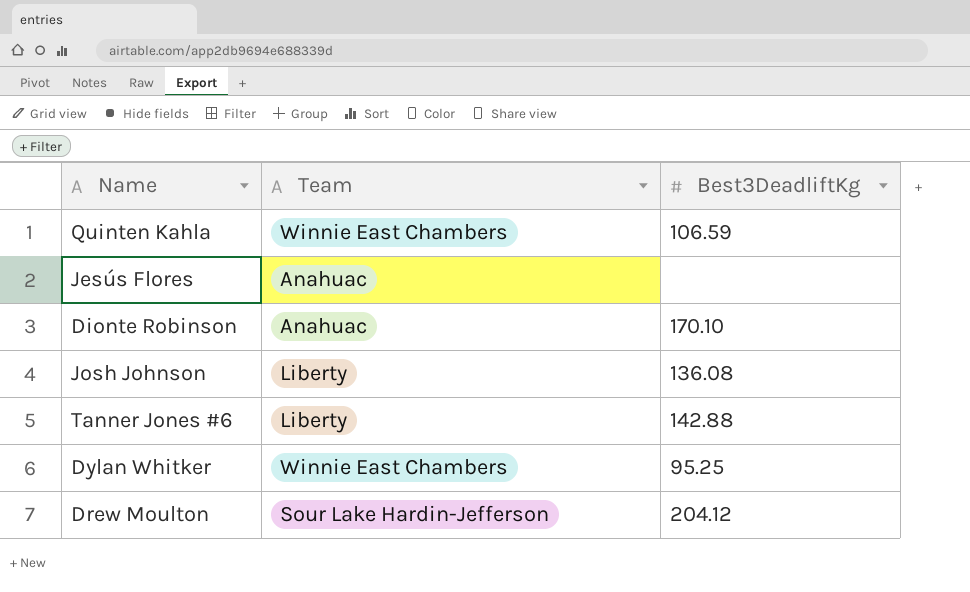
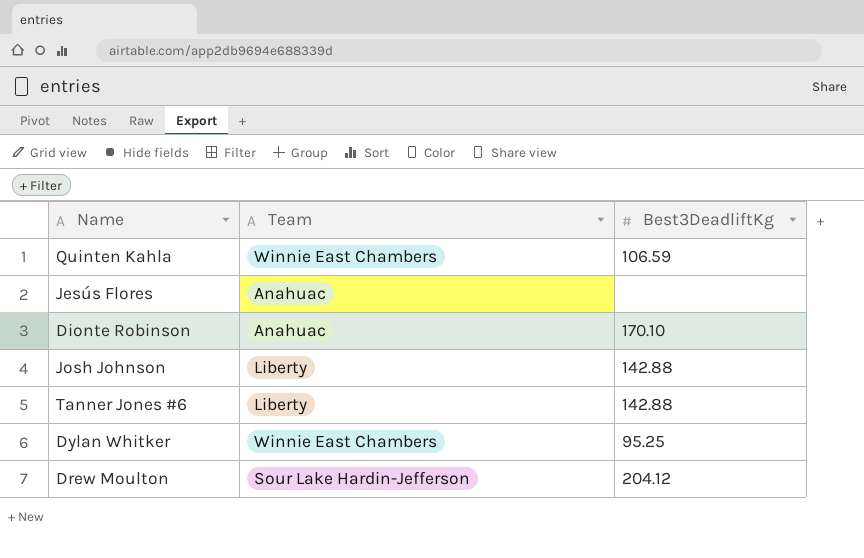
Josh Johnson | Best3DeadliftKg: 136.08 -> 142.88

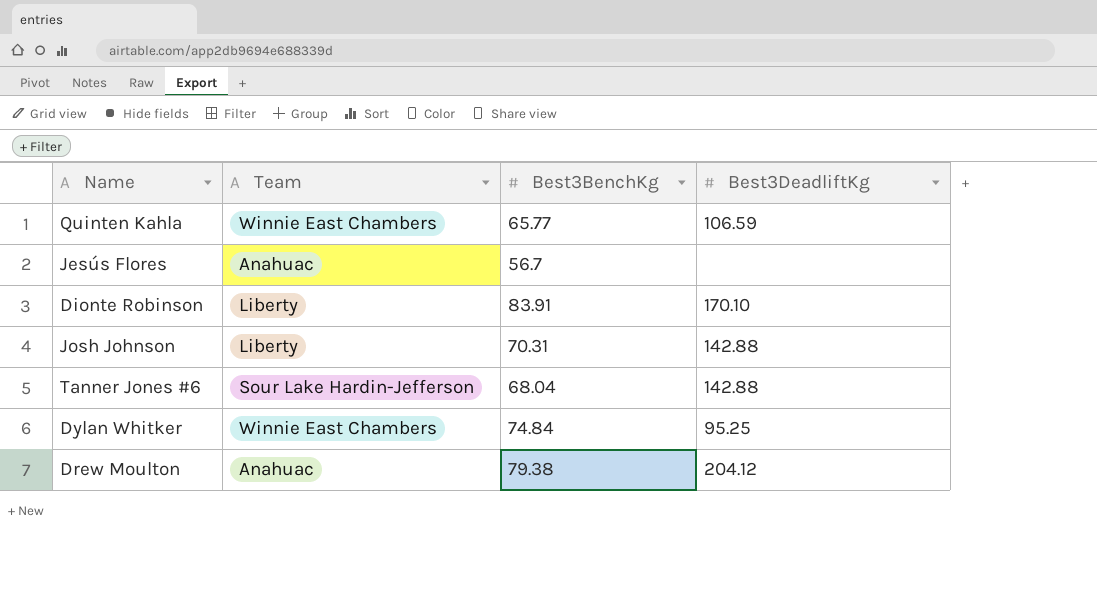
column Best3BenchKg | position: none -> 3
Dionte Robinson | Team: Anahuac -> Liberty
Tanner Jones #6 | Team: Liberty -> Sour Lake Hardin-Jefferson
Drew Moulton | Team: Sour Lake Hardin-Jefferson -> Anahuac

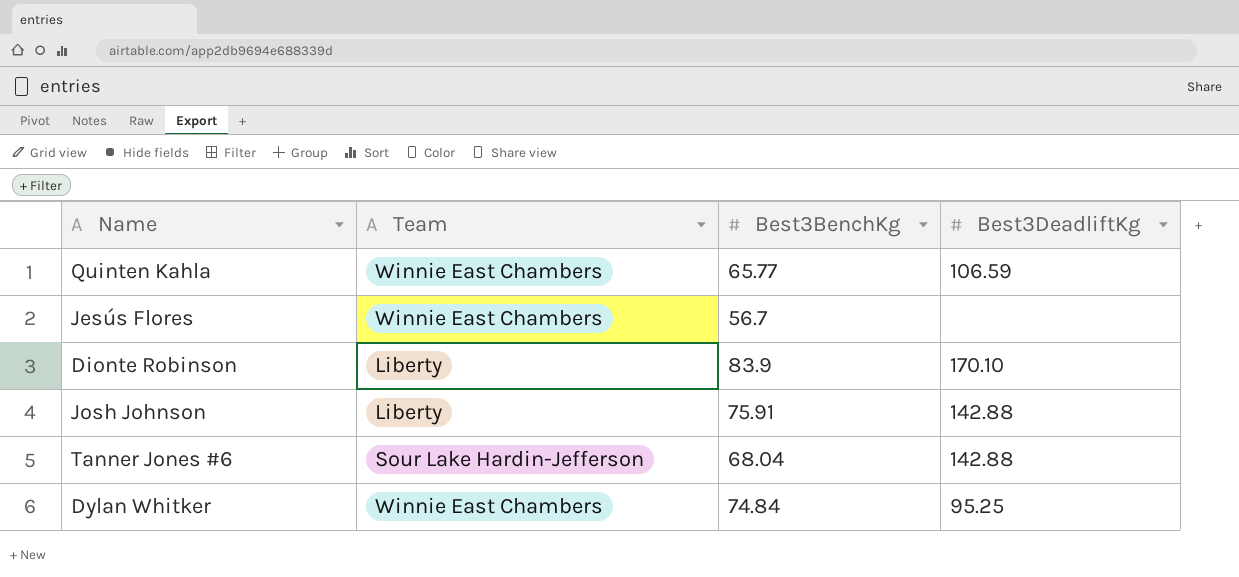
row Drew Moulton: Anahuac | 79.38 | 204.12 -> none
Jesús Flores | Team: Anahuac -> Winnie East Chambers
Dionte Robinson | Best3BenchKg: 83.91 -> 83.9
Josh Johnson | Best3BenchKg: 70.31 -> 75.91

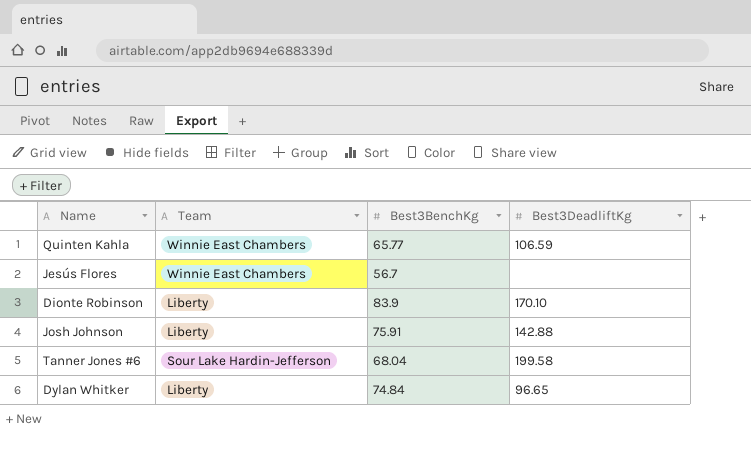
Tanner Jones #6 | Best3DeadliftKg: 142.88 -> 199.58
Dylan Whitker | Team: Winnie East Chambers -> Liberty
Dylan Whitker | Best3DeadliftKg: 95.25 -> 96.65

